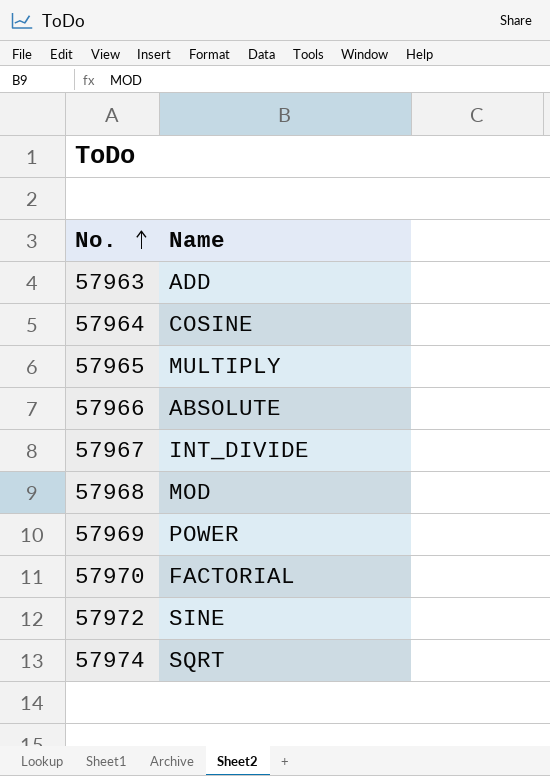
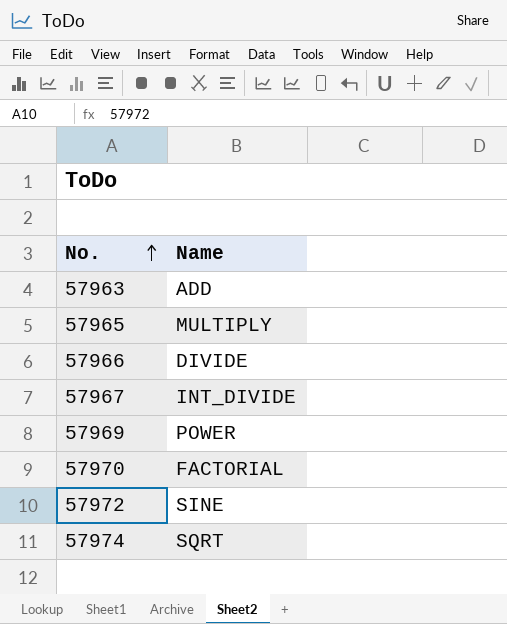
row 57964: COSINE -> none
row 57968: MOD -> none
57966 | Name: ABSOLUTE -> DIVIDE

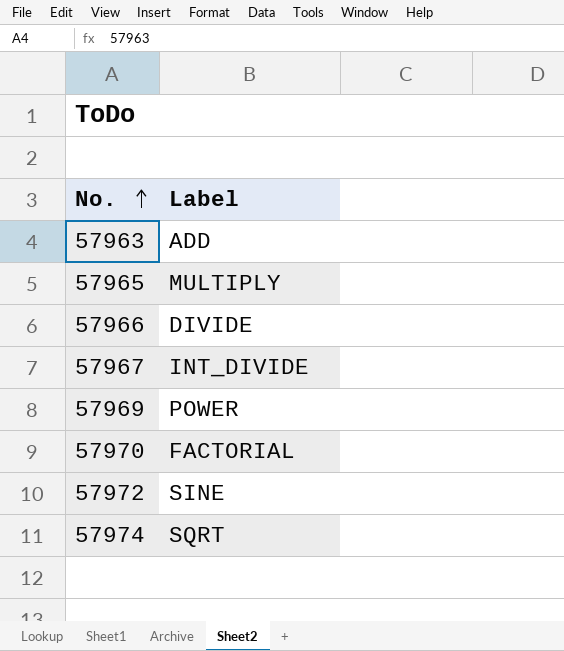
column name: Name -> Label

